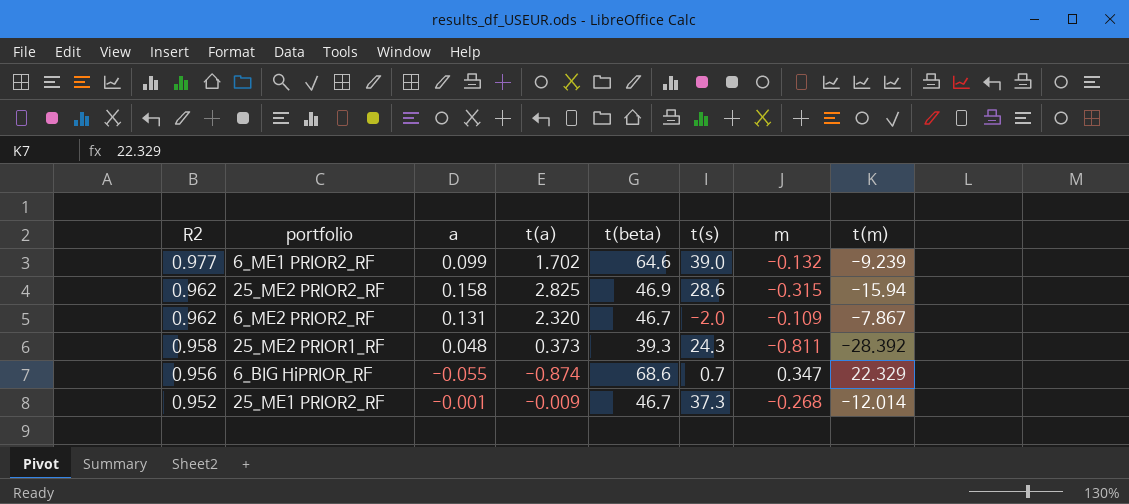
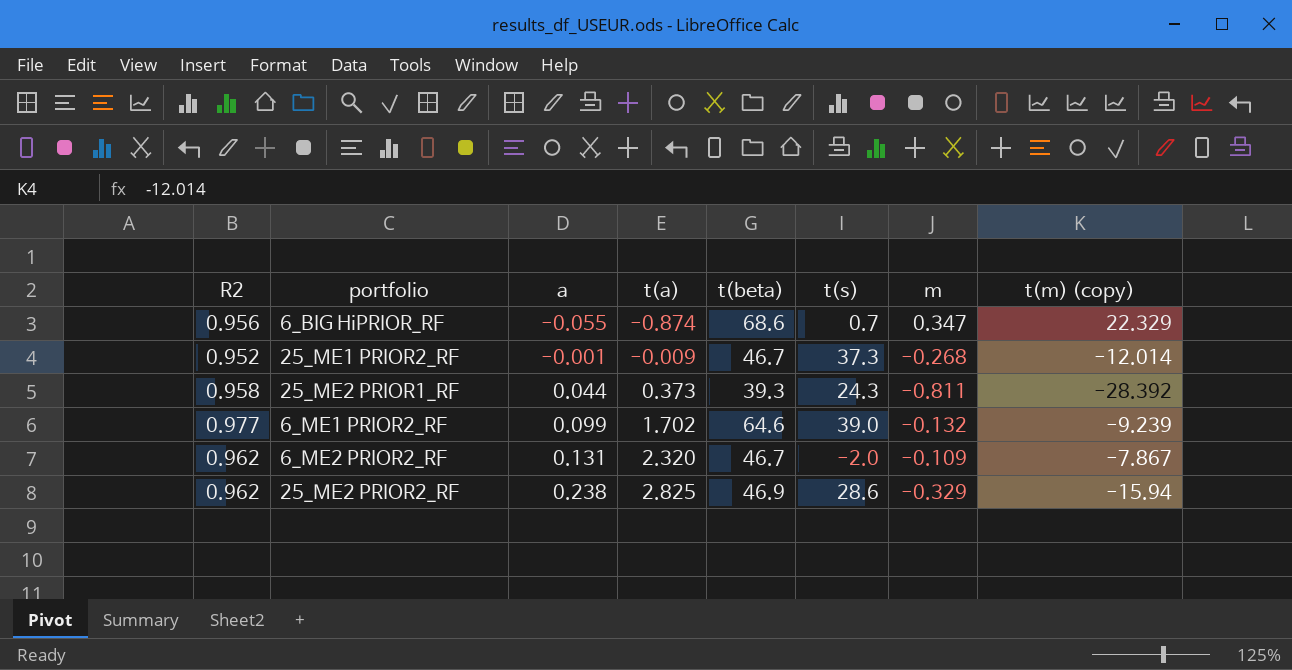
row order: R2 descending -> a ascending
column name: t(m) -> t(m) (copy)
25_ME2 PRIOR1_RF | a: 0.048 -> 0.044
25_ME2 PRIOR2_RF | a: 0.158 -> 0.238
25_ME2 PRIOR2_RF | m: -0.315 -> -0.329

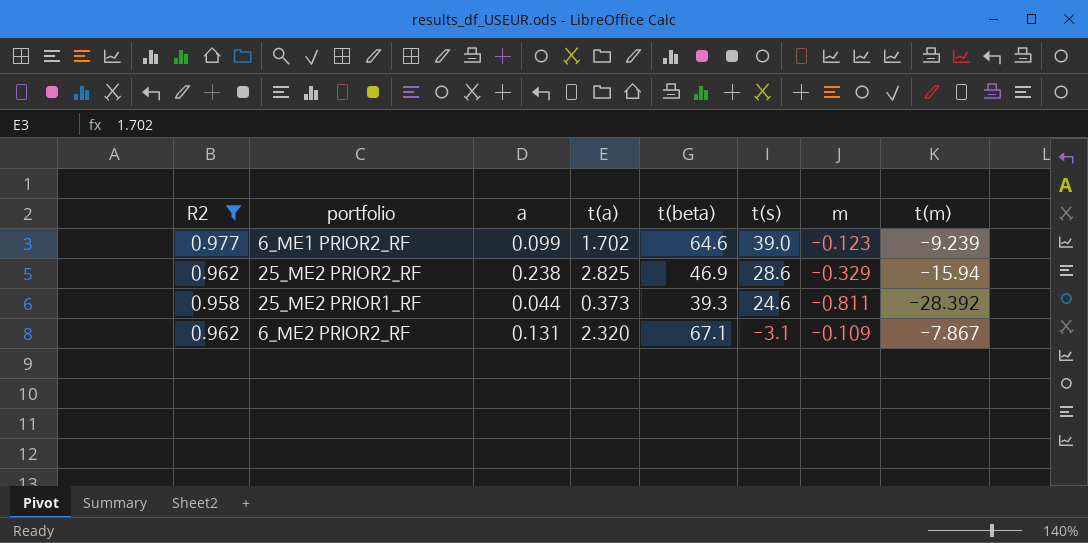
filter: none -> R2 >= 0.958
row order: a ascending -> t(s) descending
column name: t(m) (copy) -> t(m)
6_ME1 PRIOR2_RF | m: -0.132 -> -0.123
25_ME2 PRIOR1_RF | t(s): 24.3 -> 24.6
6_ME2 PRIOR2_RF | t(beta): 46.7 -> 67.1
6_ME2 PRIOR2_RF | t(s): -2.0 -> -3.1

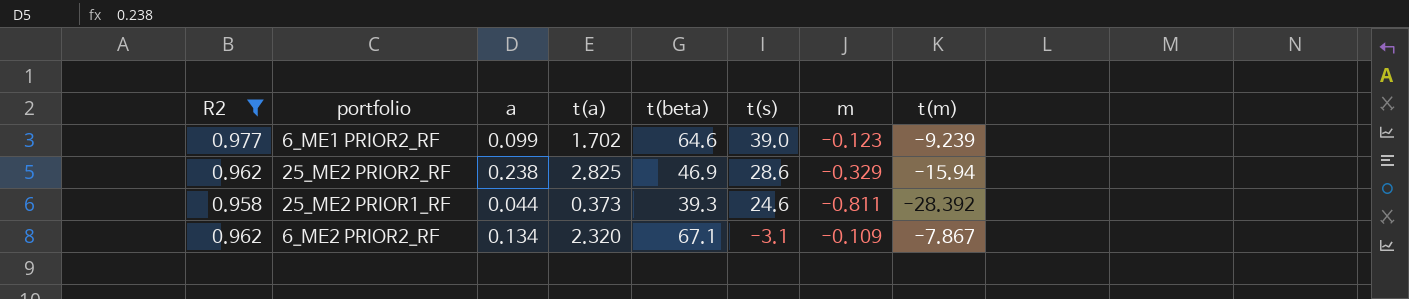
6_ME2 PRIOR2_RF | a: 0.131 -> 0.134

